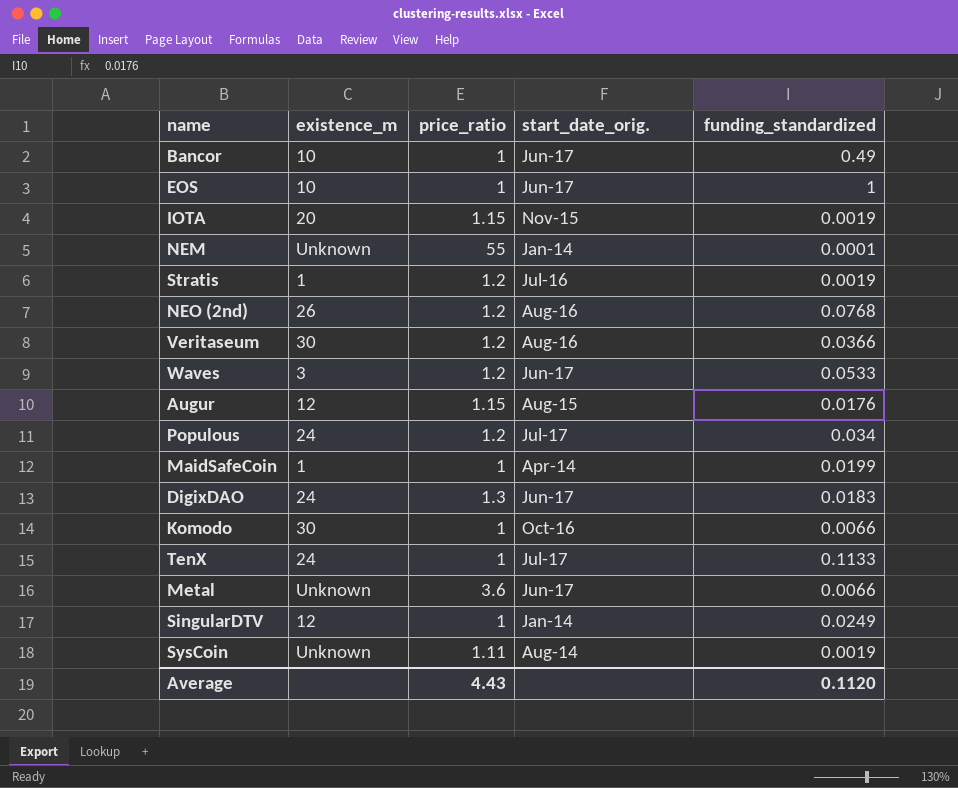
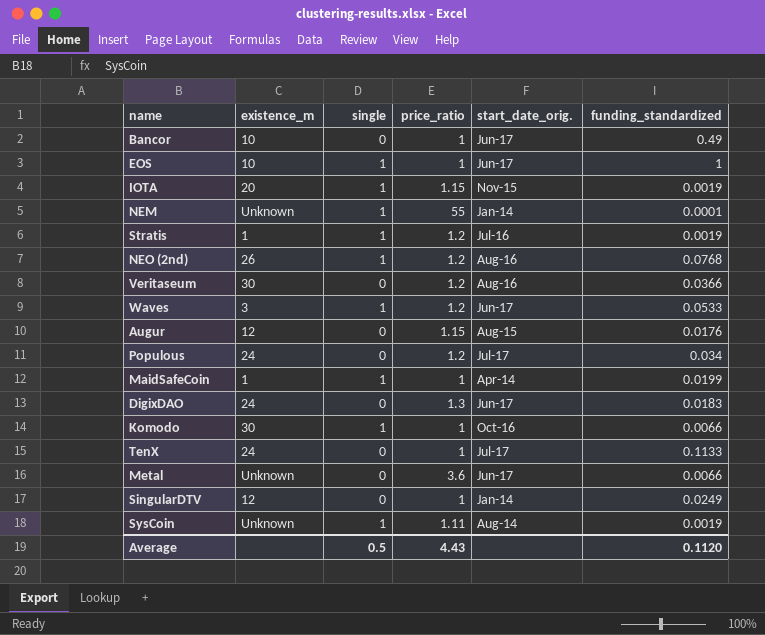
column single | position: none -> 3

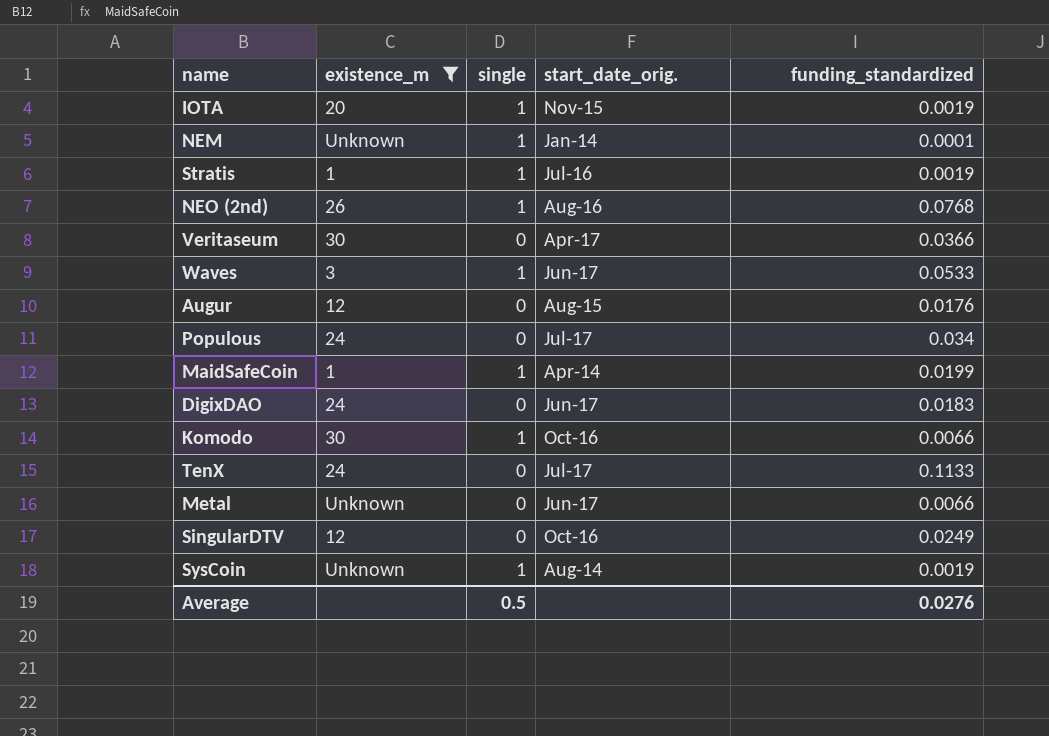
filter: none -> existence_m != 10
column price_ratio | position: 4 -> none
Veritaseum | start_date_orig.: Aug-16 -> Apr-17
SingularDTV | start_date_orig.: Jan-14 -> Oct-16
Average | funding_standardized: 0.1120 -> 0.0276

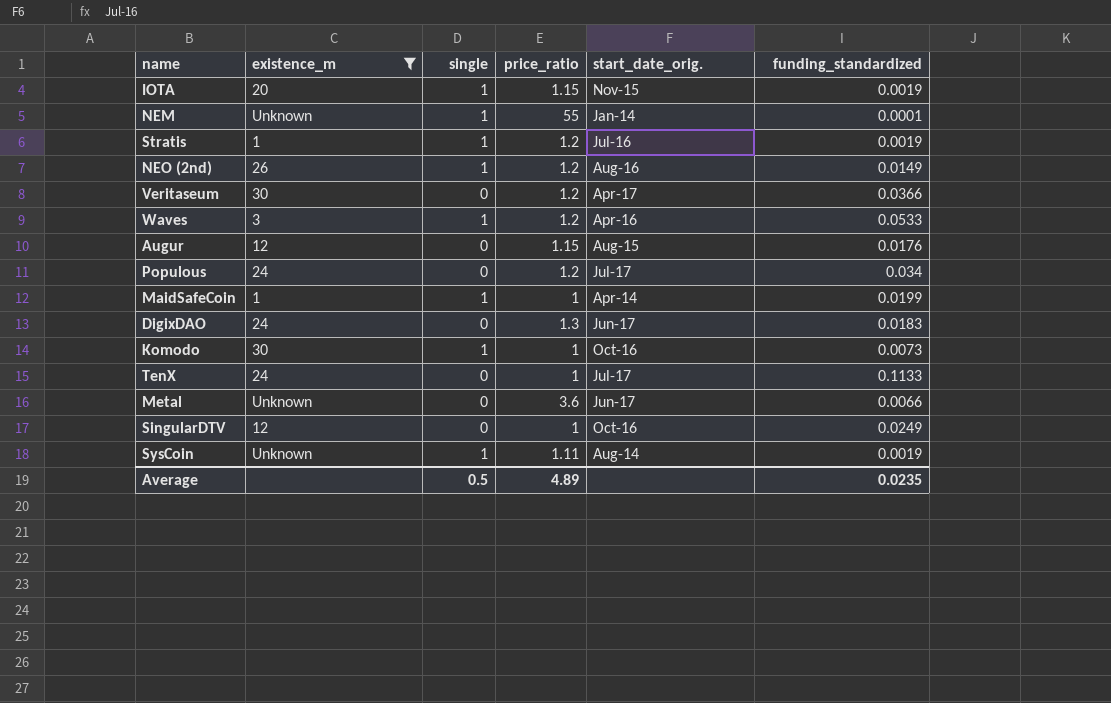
column price_ratio | position: none -> 4
NEO (2nd) | funding_standardized: 0.0768 -> 0.0149
Waves | start_date_orig.: Jun-17 -> Apr-16
Komodo | funding_standardized: 0.0066 -> 0.0073
Average | funding_standardized: 0.0276 -> 0.0235

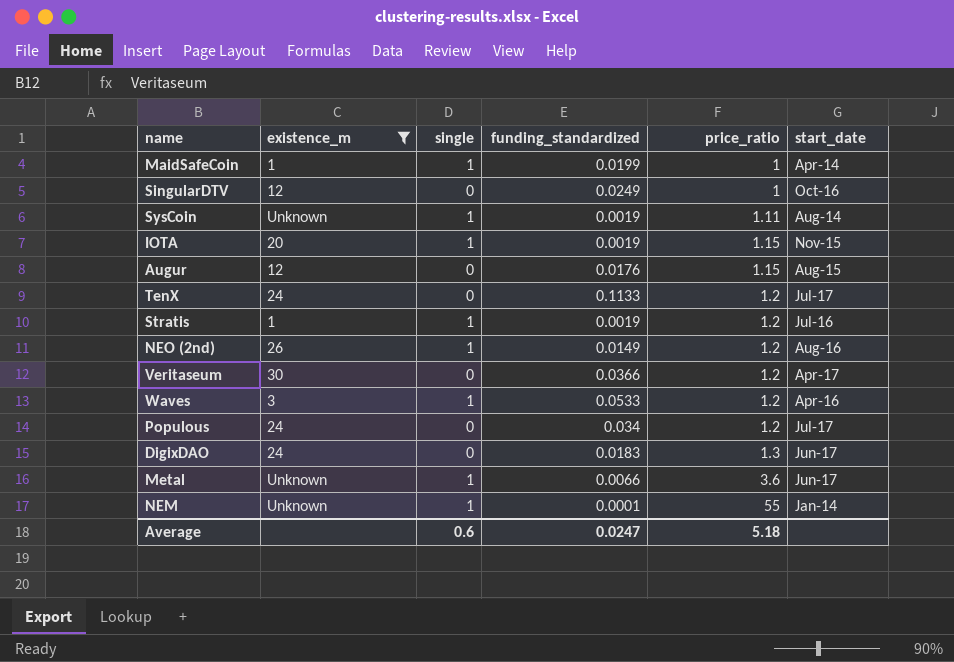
row order: none -> price_ratio ascending
column funding_standardized | position: 6 -> 4
column name: start_date_orig. -> start_date
row Komodo: 30 | 1 | 1 | Oct-16 | 0.0073 -> none
TenX | price_ratio: 1 -> 1.2
Metal | single: 0 -> 1
Average | single: 0.5 -> 0.6
Average | funding_standardized: 0.0235 -> 0.0247
Average | price_ratio: 4.89 -> 5.18

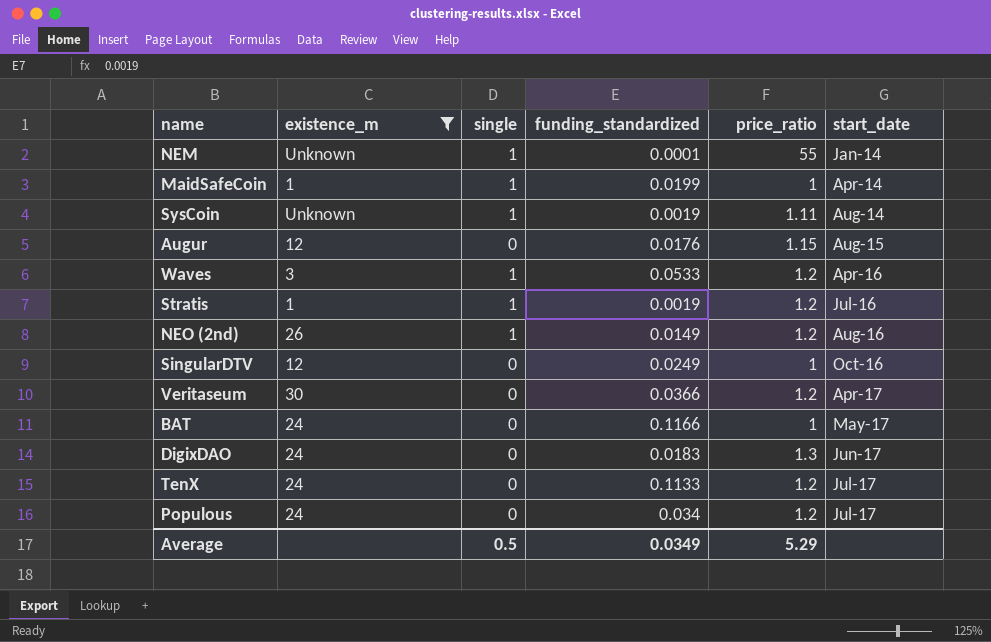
row order: price_ratio ascending -> start_date ascending
row IOTA: 20 | 1 | 0.0019 | 1.15 | Nov-15 -> none
row Metal: Unknown | 1 | 0.0066 | 3.6 | Jun-17 -> none
row BAT: none -> 24 | 0 | 0.1166 | 1 | May-17
Average | single: 0.6 -> 0.5
Average | funding_standardized: 0.0247 -> 0.0349
Average | price_ratio: 5.18 -> 5.29

